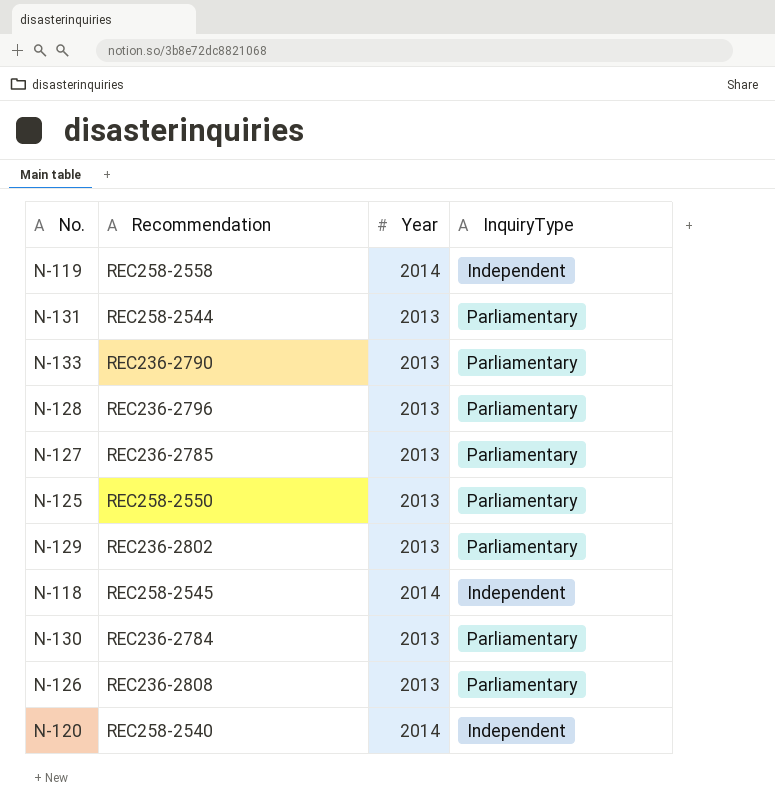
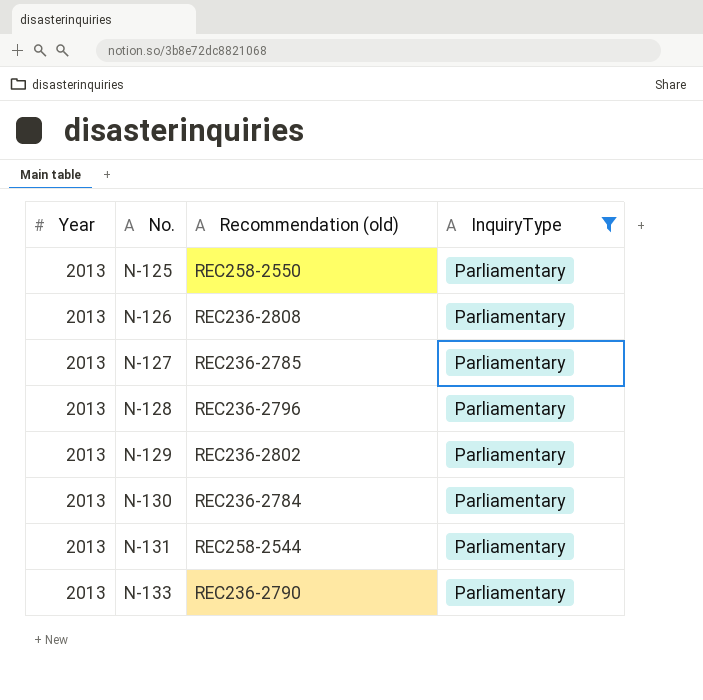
filter: none -> InquiryType = Parliamentary
row order: none -> No. ascending
column Year | position: 3 -> 1
column name: Recommendation -> Recommendation (old)

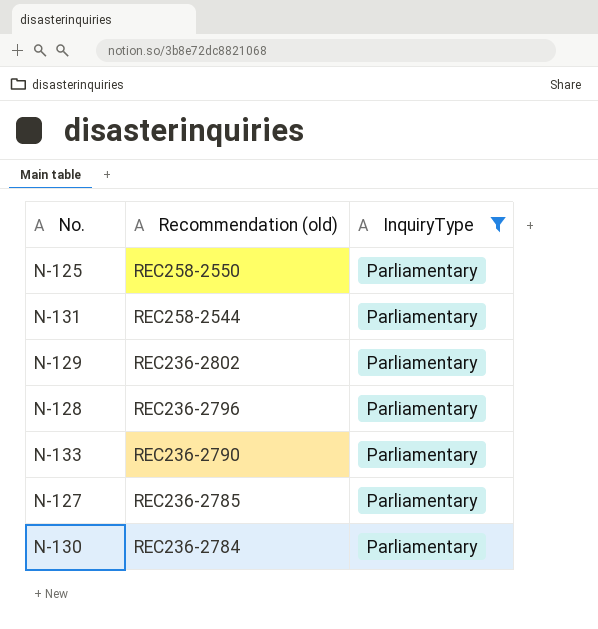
row order: No. ascending -> Recommendation (old) descending
column Year | position: 1 -> none
row N-126: 2013 | REC236-2808 | Parliamentary -> none

